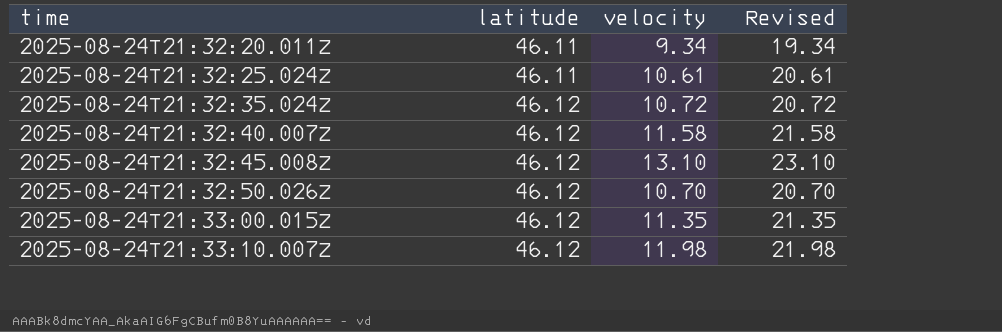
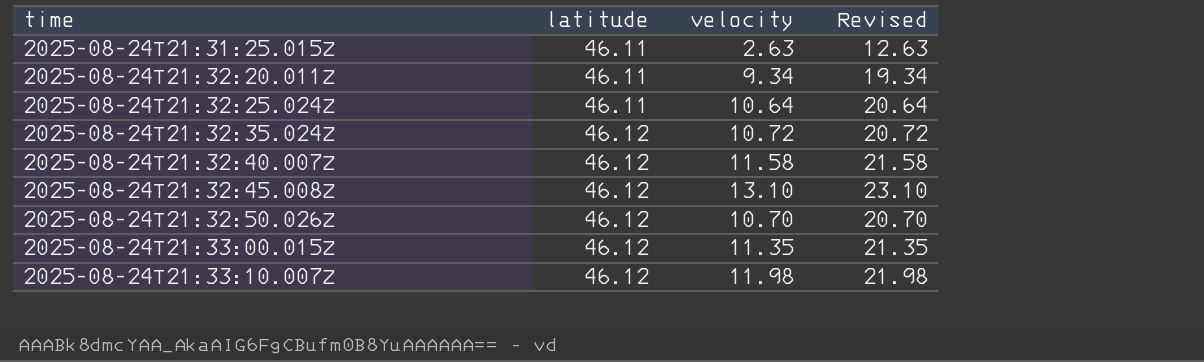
row 2025-08-24T21:31:25.015Z: none -> 46.11 | 2.63 | 12.63
2025-08-24T21:32:25.024Z | velocity: 10.61 -> 10.64
2025-08-24T21:32:25.024Z | Revised: 20.61 -> 20.64

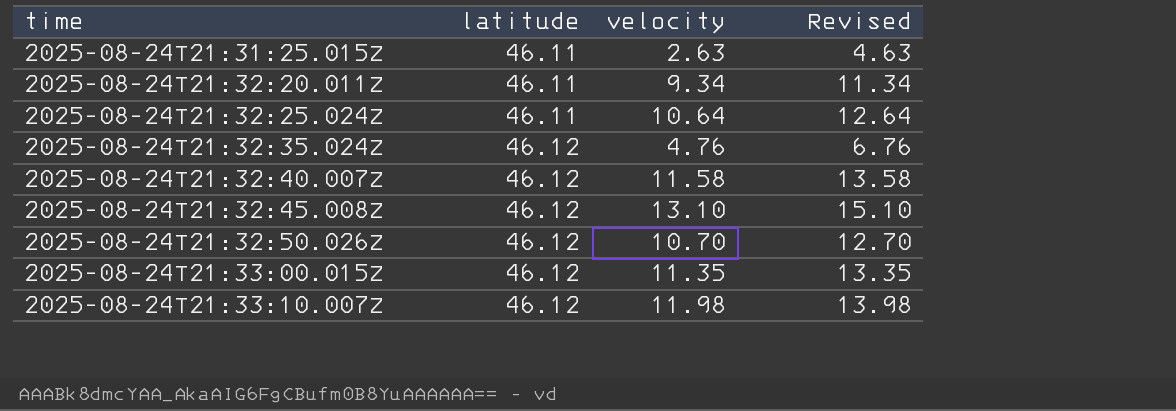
column Revised | formula: [velocity] + 10 -> [velocity] + 2
2025-08-24T21:32:35.024Z | velocity: 10.72 -> 4.76

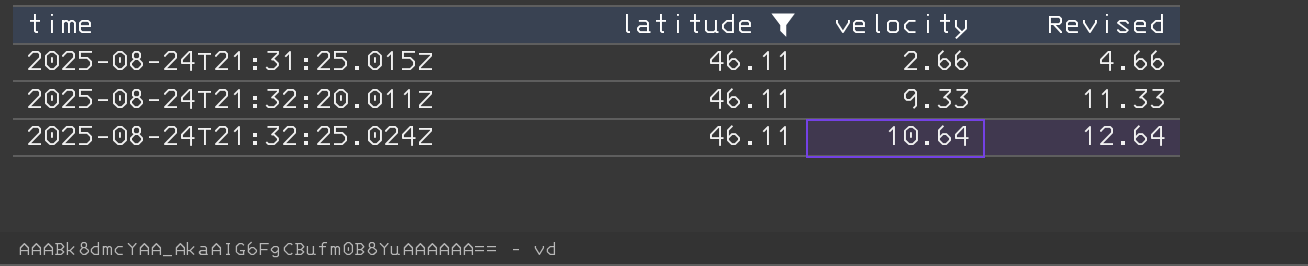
filter: none -> latitude = 46.11
2025-08-24T21:31:25.015Z | velocity: 2.63 -> 2.66
2025-08-24T21:31:25.015Z | Revised: 4.63 -> 4.66
2025-08-24T21:32:20.011Z | velocity: 9.34 -> 9.33
2025-08-24T21:32:20.011Z | Revised: 11.34 -> 11.33

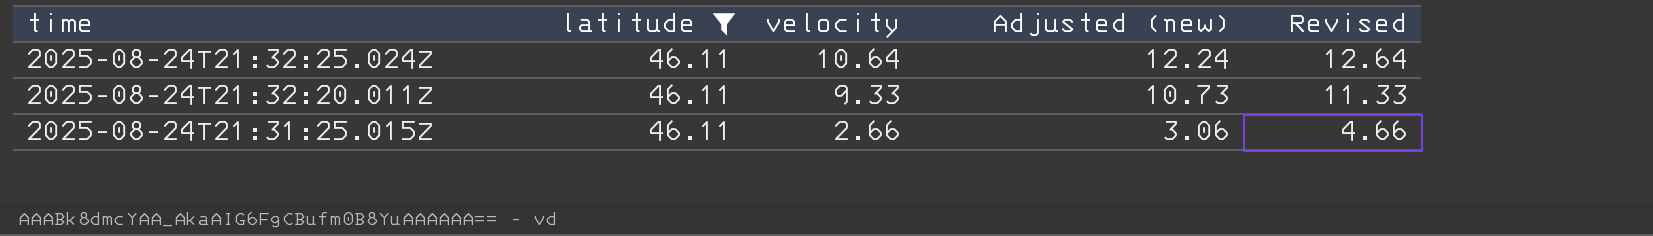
row order: time ascending -> time descending
column Adjusted (new) | formula: none -> [velocity] * 1.15

